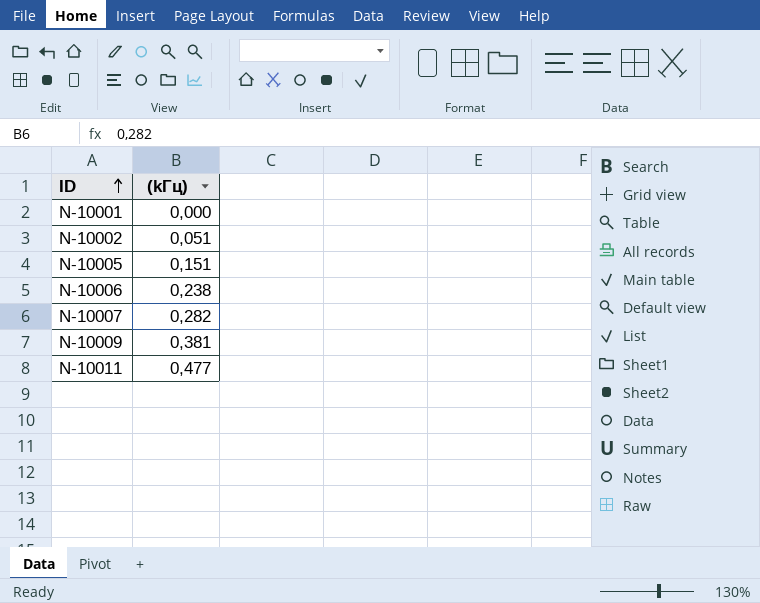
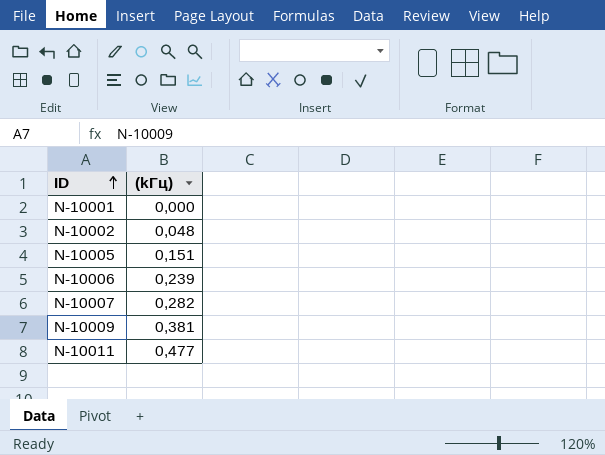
N-10002 | (kГц): 0,051 -> 0,048
N-10006 | (kГц): 0,238 -> 0,239

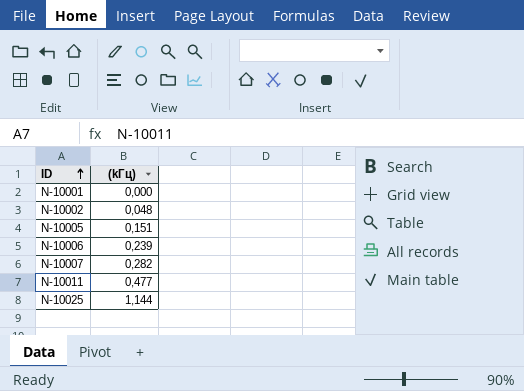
row N-10009: 0,381 -> none
row N-10025: none -> 1,144

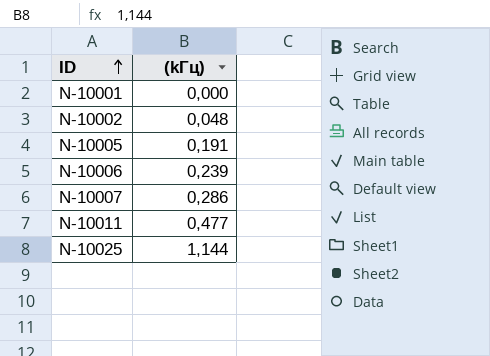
N-10005 | (kГц): 0,151 -> 0,191
N-10007 | (kГц): 0,282 -> 0,286

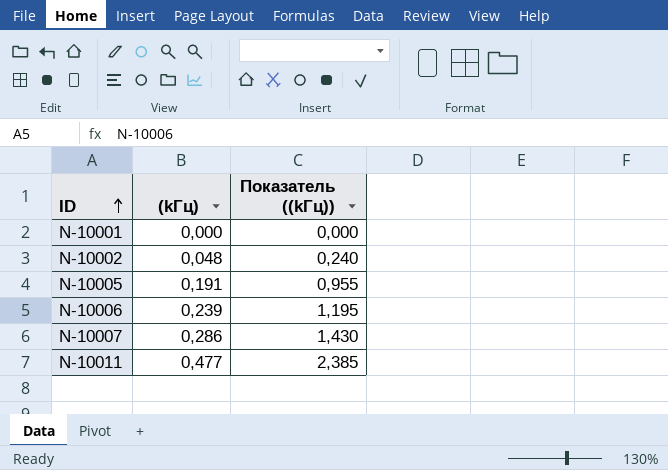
column Показатель ((kГц)) | formula: none -> [(kГц)] * 5
row N-10025: 1,144 -> none

